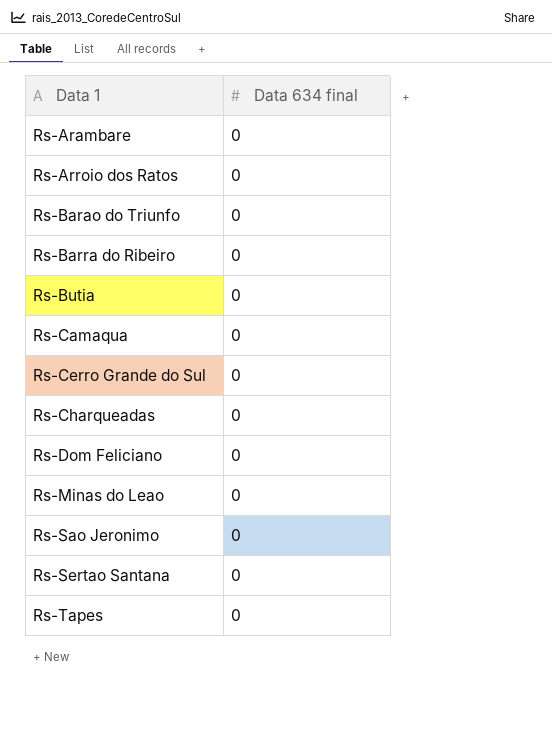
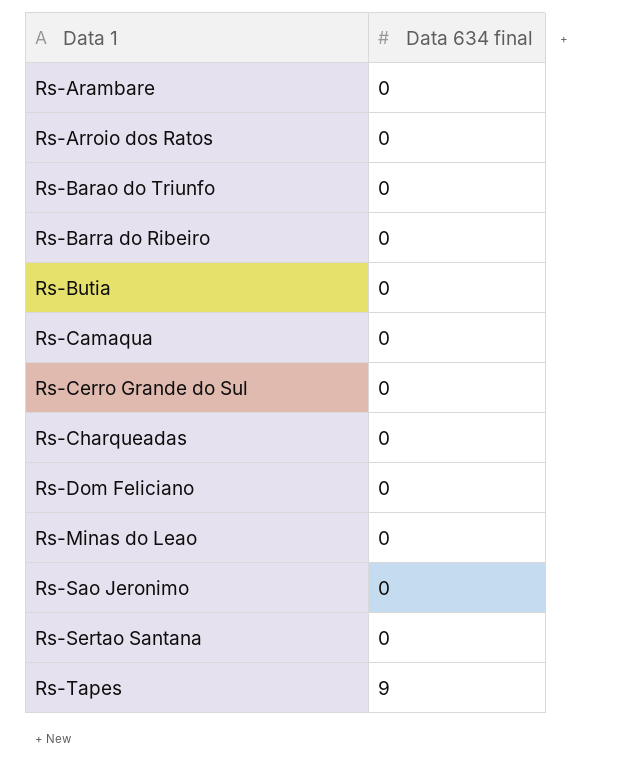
Rs-Tapes | Data 634 final: 0 -> 9

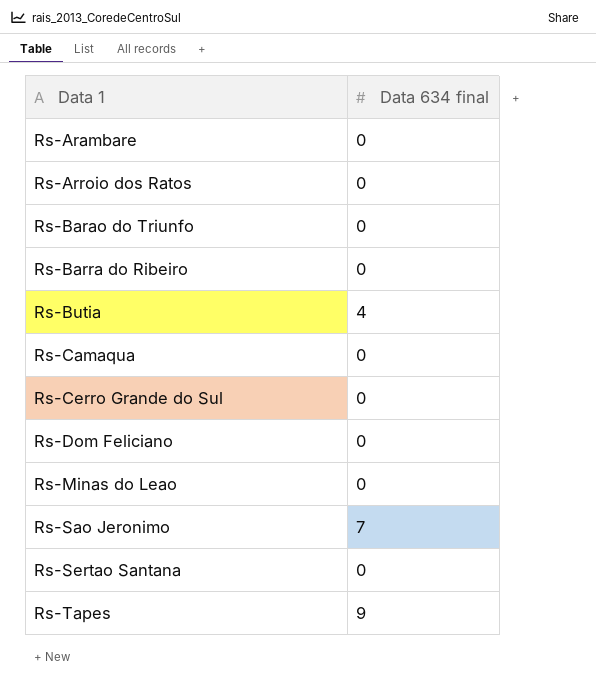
row Rs-Charqueadas: 0 -> none
Rs-Butia | Data 634 final: 0 -> 4
Rs-Sao Jeronimo | Data 634 final: 0 -> 7

